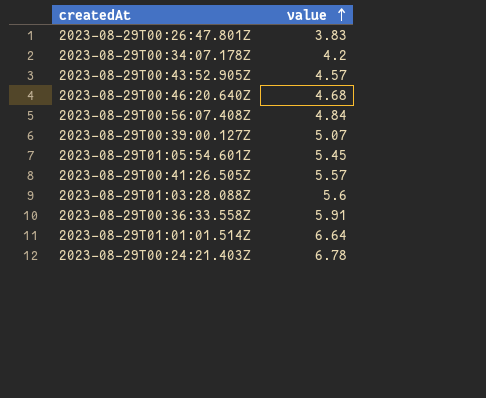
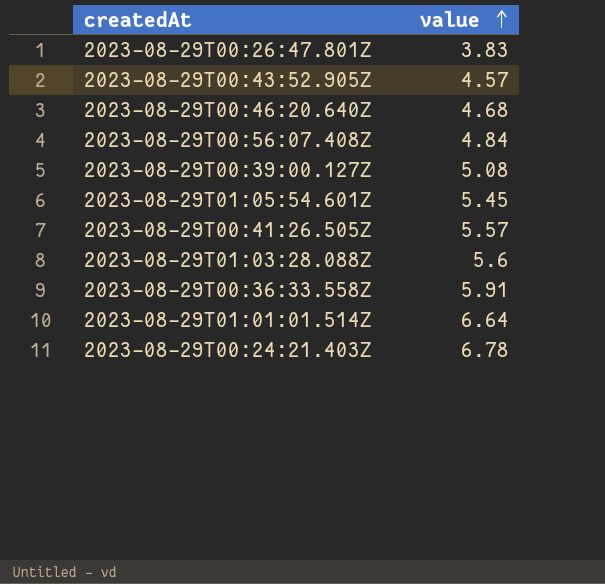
row 2023-08-29T00:34:07.178Z: 4.2 -> none
2023-08-29T00:39:00.127Z | value: 5.07 -> 5.08

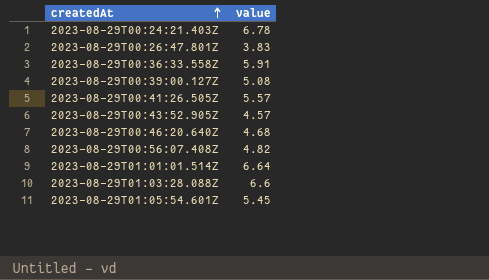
row order: value ascending -> createdAt ascending
2023-08-29T00:56:07.408Z | value: 4.84 -> 4.82
2023-08-29T01:03:28.088Z | value: 5.6 -> 6.6

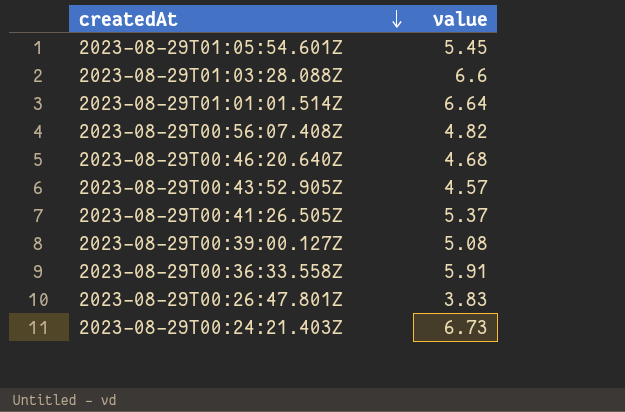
row order: createdAt ascending -> createdAt descending
2023-08-29T00:41:26.505Z | value: 5.57 -> 5.37
2023-08-29T00:24:21.403Z | value: 6.78 -> 6.73

